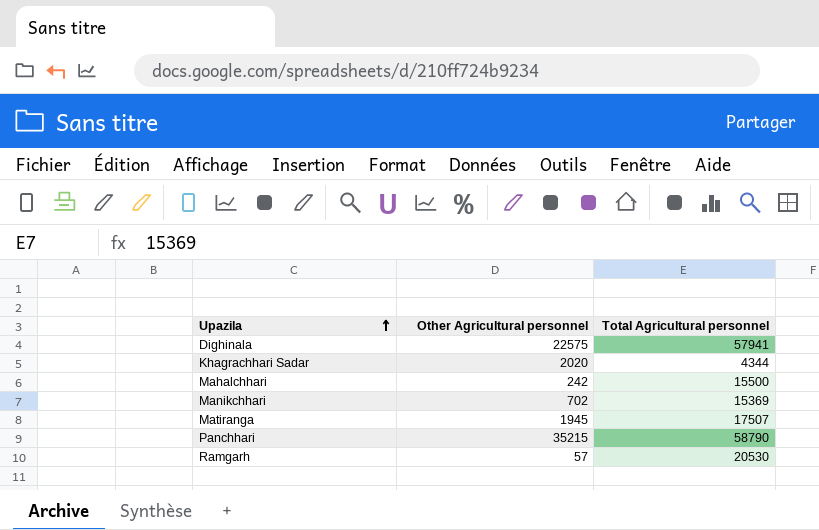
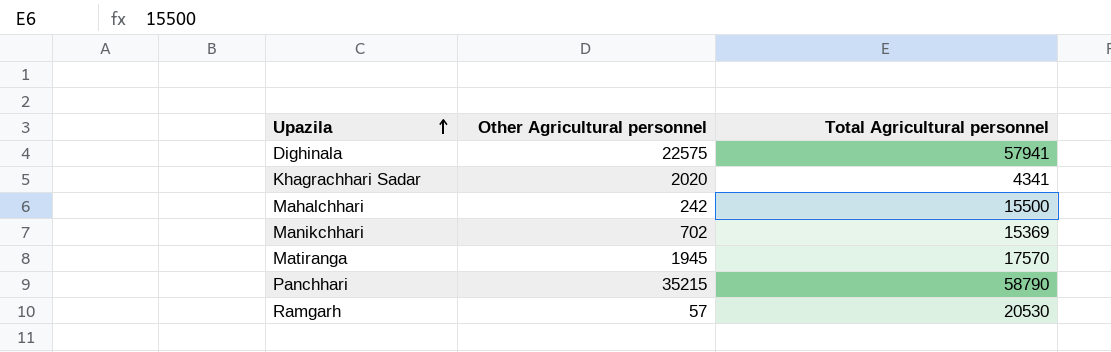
Khagrachhari Sadar | Total Agricultural personnel: 4344 -> 4341
Matiranga | Total Agricultural personnel: 17507 -> 17570

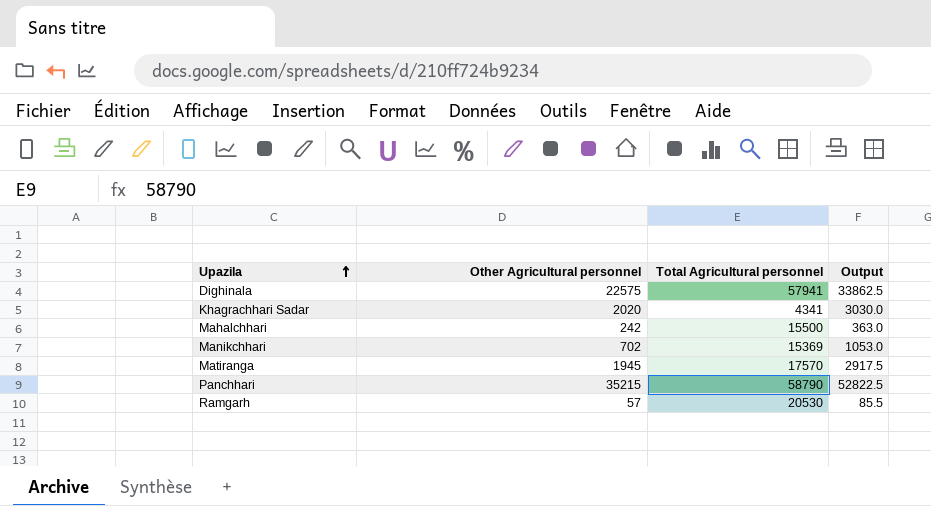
column Output | formula: none -> [Other Agricultural personnel] * 1.5

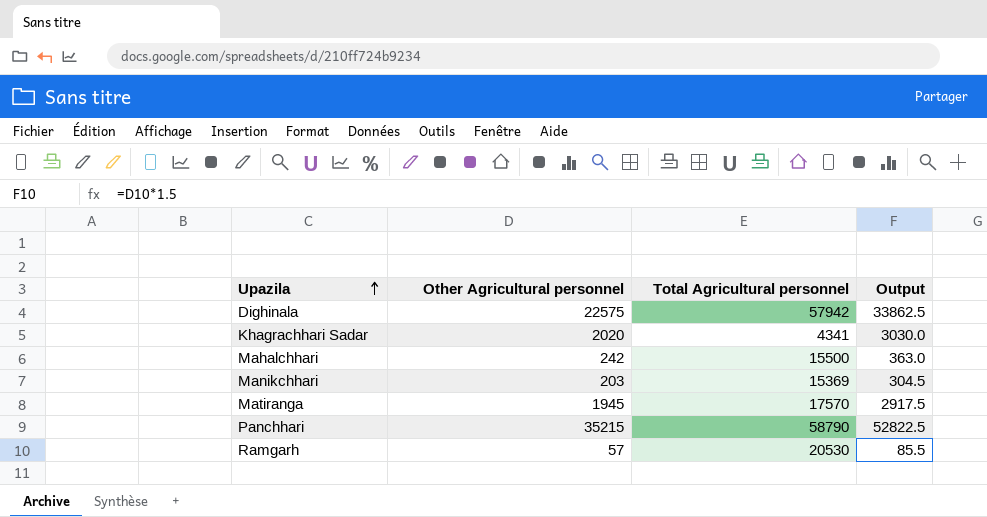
Dighinala | Total Agricultural personnel: 57941 -> 57942
Manikchhari | Other Agricultural personnel: 702 -> 203
Manikchhari | Output: 1053.0 -> 304.5

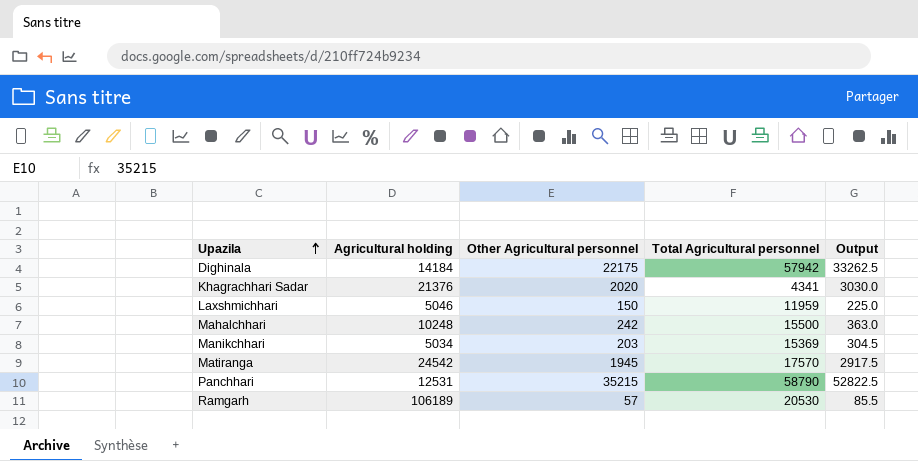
column Agricultural holding | position: none -> 2
Dighinala | Other Agricultural personnel: 22575 -> 22175
Dighinala | Output: 33862.5 -> 33262.5
row Laxshmichhari: none -> 5046 | 150 | 11959 | 225.0

